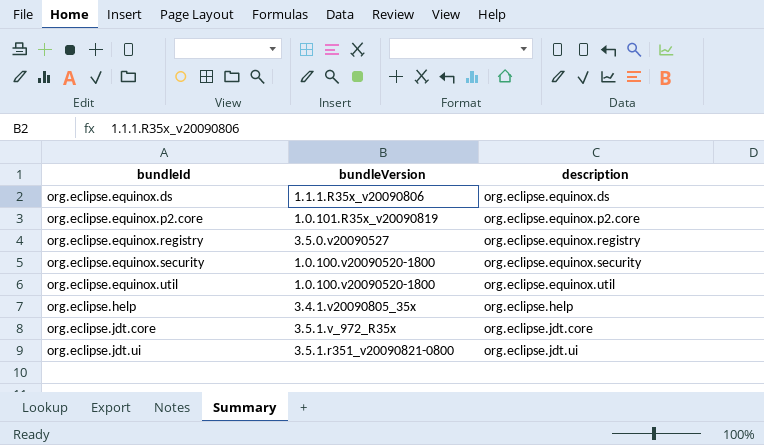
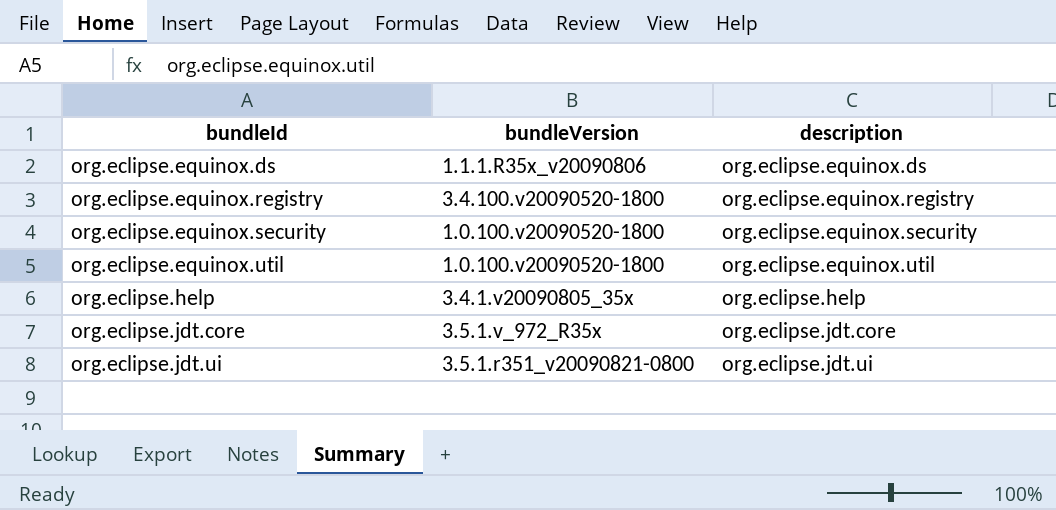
row org.eclipse.equinox.p2.core: 1.0.101.R35x_v20090819 | org.eclipse.equinox.p2.core -> none
org.eclipse.equinox.registry | bundleVersion: 3.5.0.v20090527 -> 3.4.100.v20090520-1800

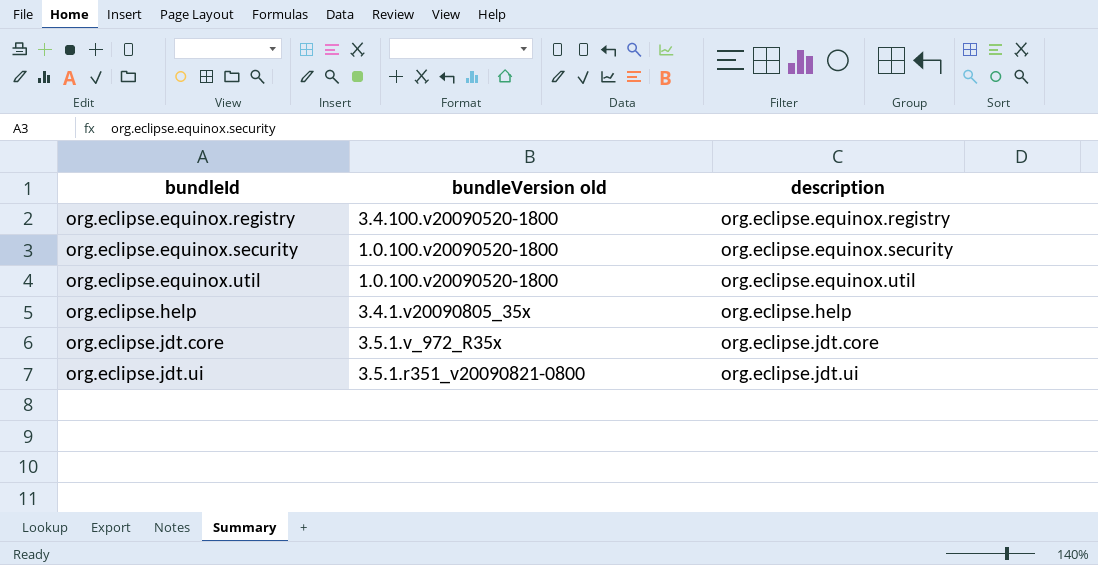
column name: bundleVersion -> bundleVersion old
row org.eclipse.equinox.ds: 1.1.1.R35x_v20090806 | org.eclipse.equinox.ds -> none

